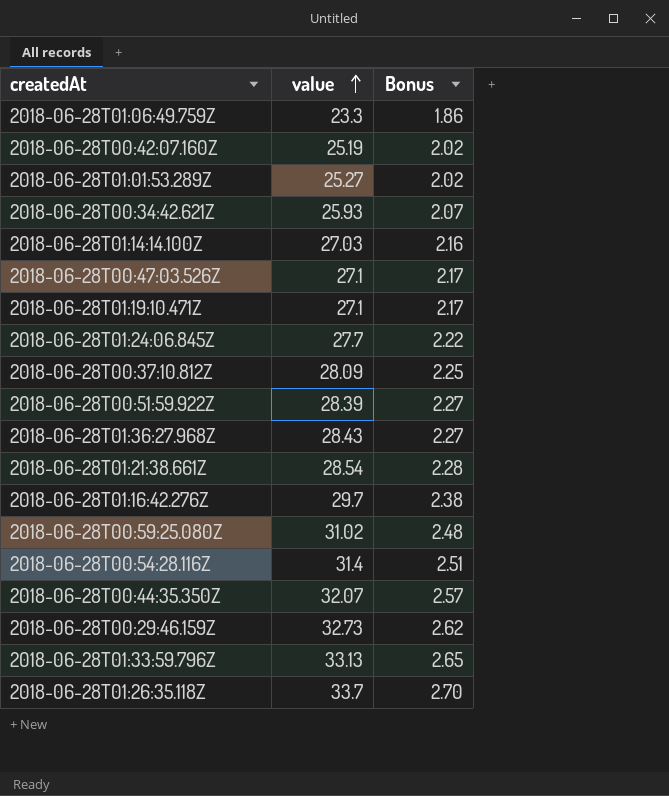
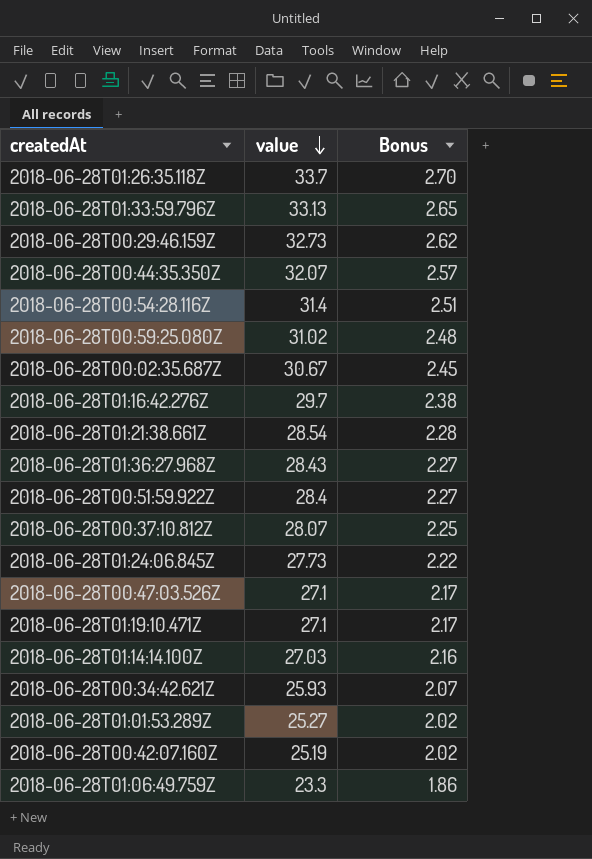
row order: value ascending -> value descending
row 2018-06-28T00:02:35.687Z: none -> 30.67 | 2.45
2018-06-28T00:51:59.922Z | value: 28.39 -> 28.4
2018-06-28T00:37:10.812Z | value: 28.09 -> 28.07
2018-06-28T01:24:06.845Z | value: 27.7 -> 27.73

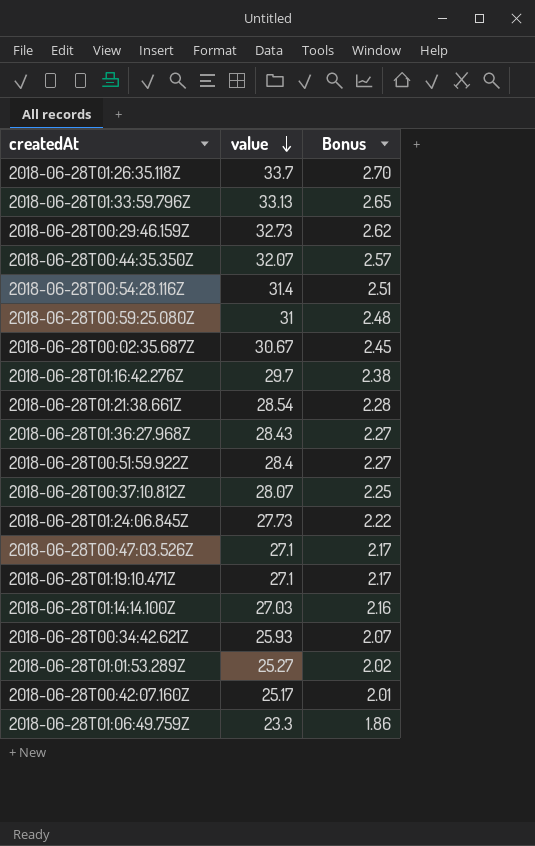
2018-06-28T00:59:25.080Z | value: 31.02 -> 31
2018-06-28T00:42:07.160Z | value: 25.19 -> 25.17
2018-06-28T00:42:07.160Z | Bonus: 2.02 -> 2.01

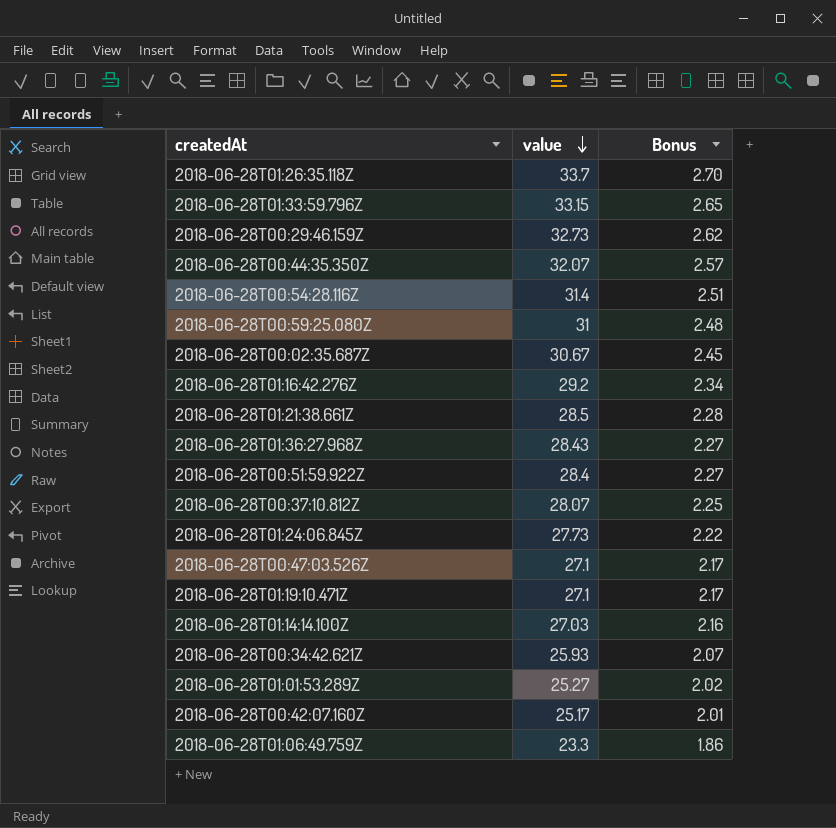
2018-06-28T01:33:59.796Z | value: 33.13 -> 33.15
2018-06-28T01:16:42.276Z | value: 29.7 -> 29.2
2018-06-28T01:16:42.276Z | Bonus: 2.38 -> 2.34
2018-06-28T01:21:38.661Z | value: 28.54 -> 28.5

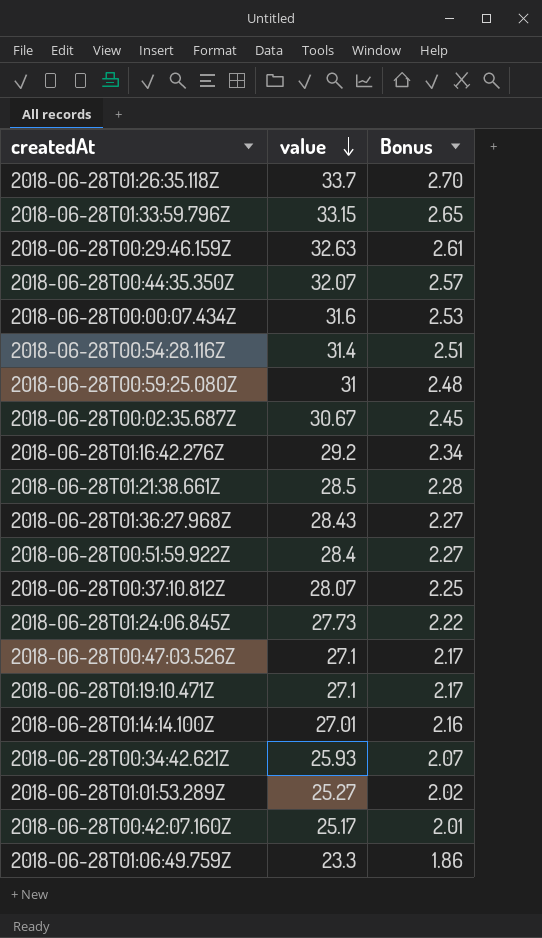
2018-06-28T00:29:46.159Z | value: 32.73 -> 32.63
2018-06-28T00:29:46.159Z | Bonus: 2.62 -> 2.61
row 2018-06-28T00:00:07.434Z: none -> 31.6 | 2.53
2018-06-28T01:14:14.100Z | value: 27.03 -> 27.01

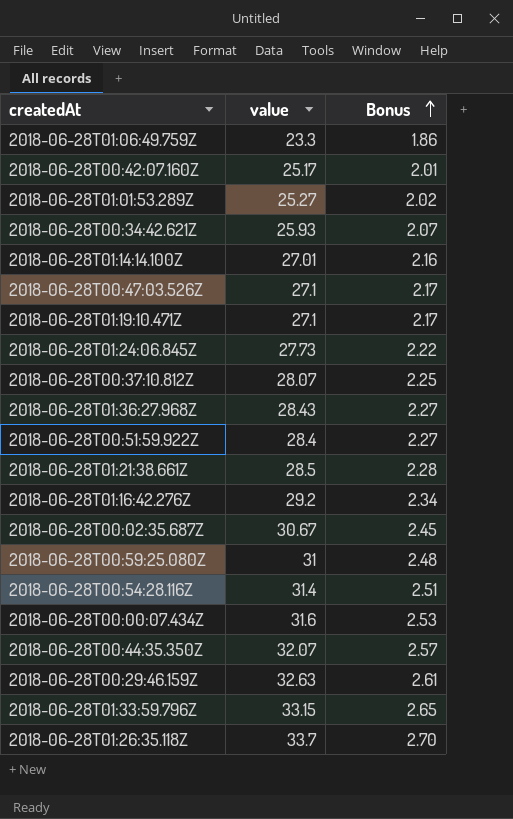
row order: value descending -> Bonus ascending

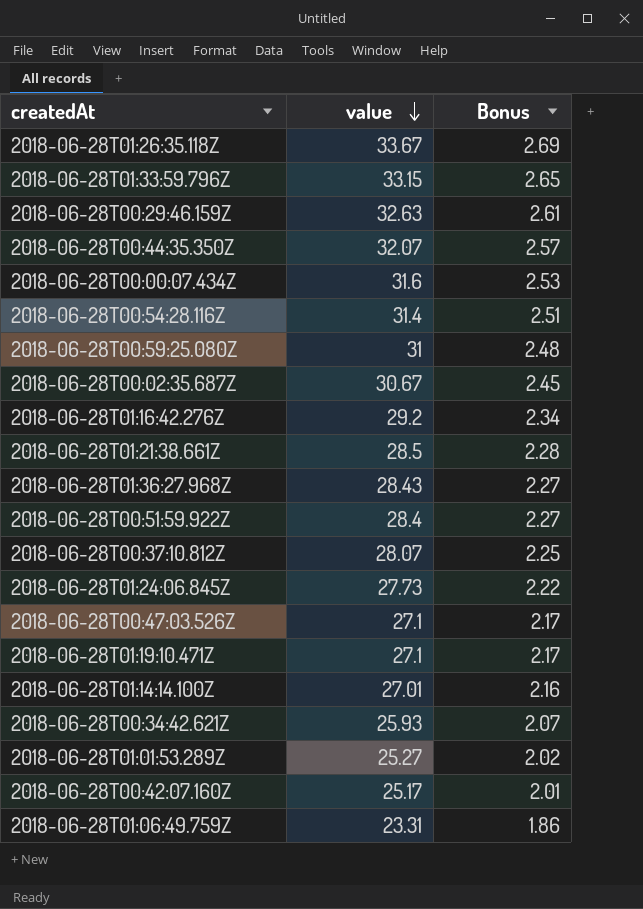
row order: Bonus ascending -> value descending
2018-06-28T01:26:35.118Z | value: 33.7 -> 33.67
2018-06-28T01:26:35.118Z | Bonus: 2.70 -> 2.69
2018-06-28T01:06:49.759Z | value: 23.3 -> 23.31

